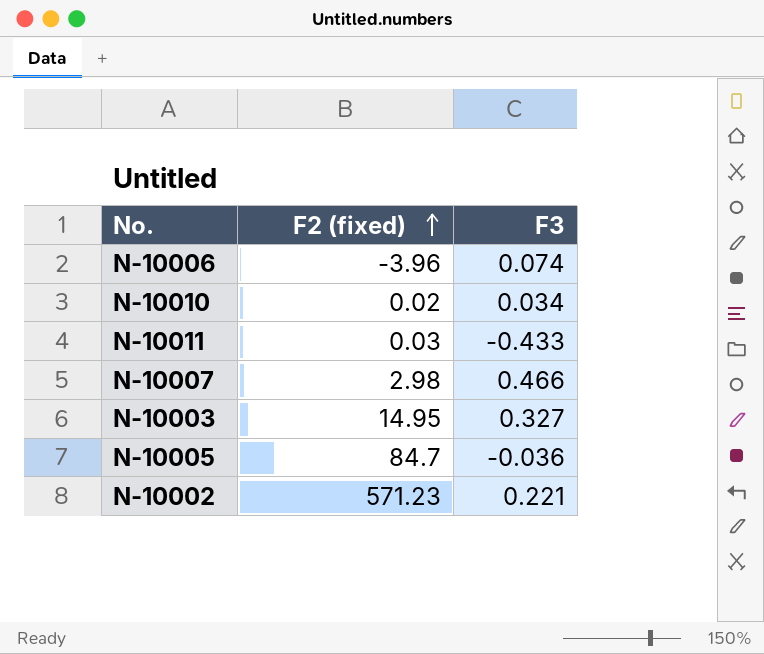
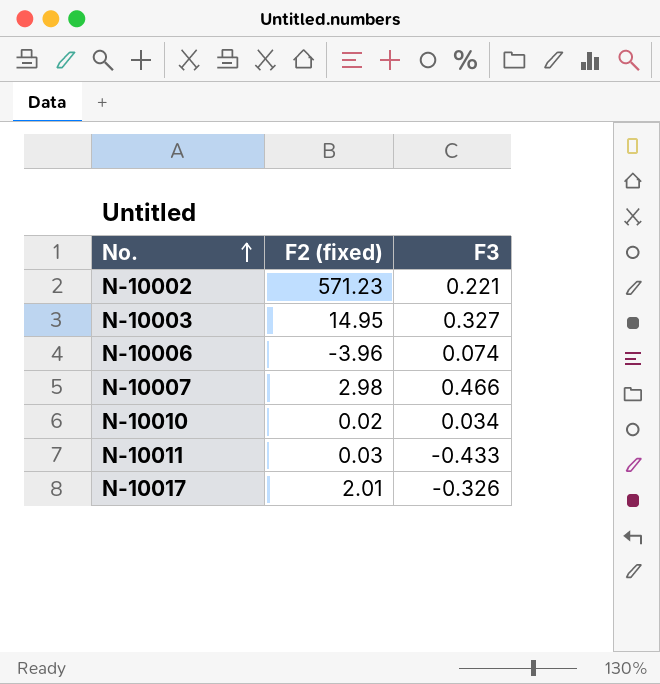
row order: F2 (fixed) ascending -> No. ascending
row N-10005: 84.7 | -0.036 -> none
row N-10017: none -> 2.01 | -0.326

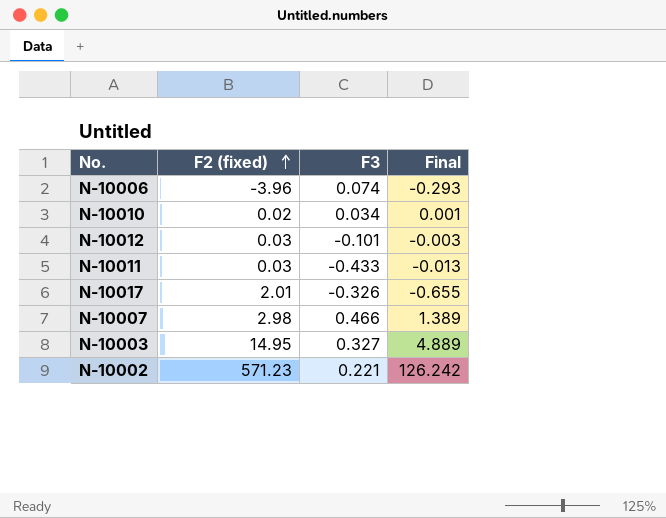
row order: No. ascending -> F2 (fixed) ascending
column Final | formula: none -> [F2 (fixed)] * [F3]
row N-10012: none -> 0.03 | -0.101 | -0.003

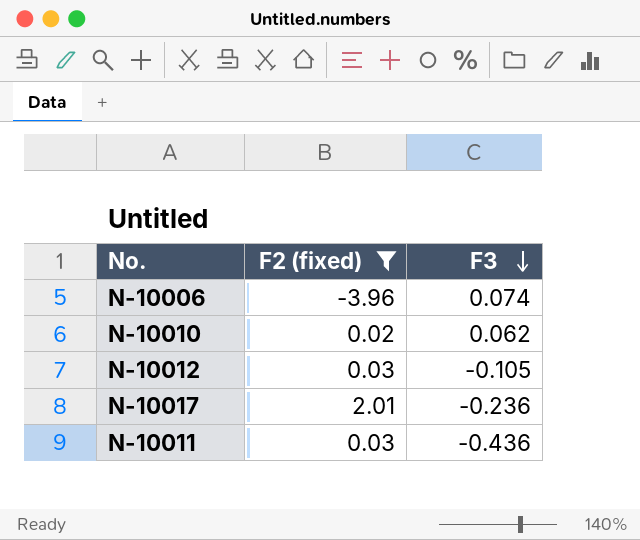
filter: none -> F2 (fixed) <= 2.01
row order: F2 (fixed) ascending -> F3 descending
column Final | formula: [F2 (fixed)] * [F3] -> none
N-10010 | F3: 0.034 -> 0.062
N-10012 | F3: -0.101 -> -0.105
N-10017 | F3: -0.326 -> -0.236
N-10011 | F3: -0.433 -> -0.436

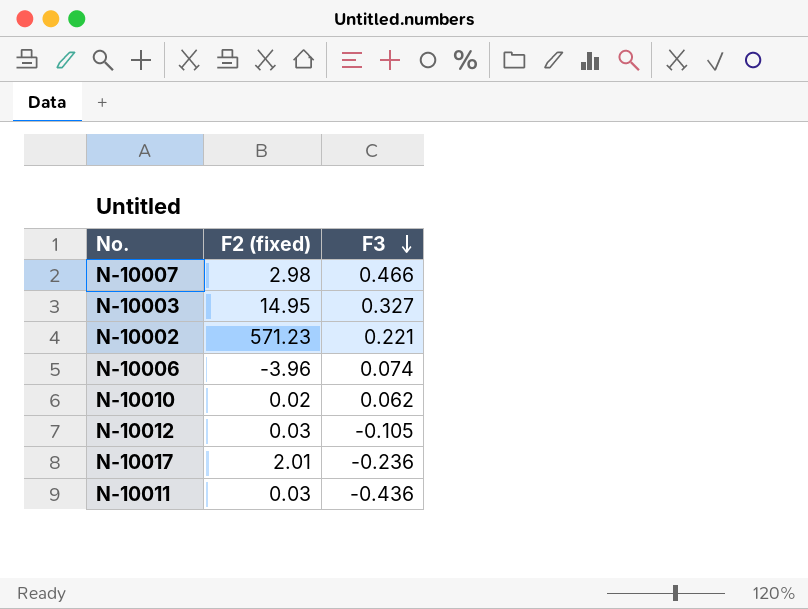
filter: F2 (fixed) <= 2.01 -> none

